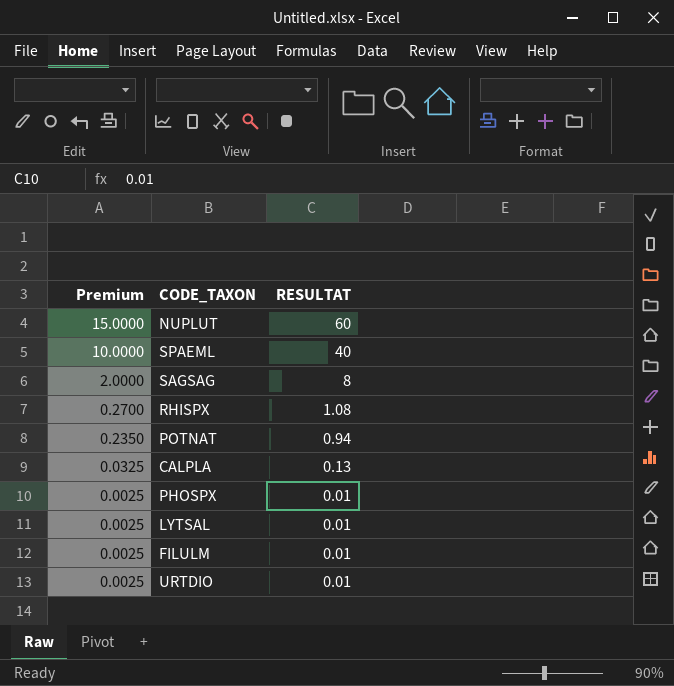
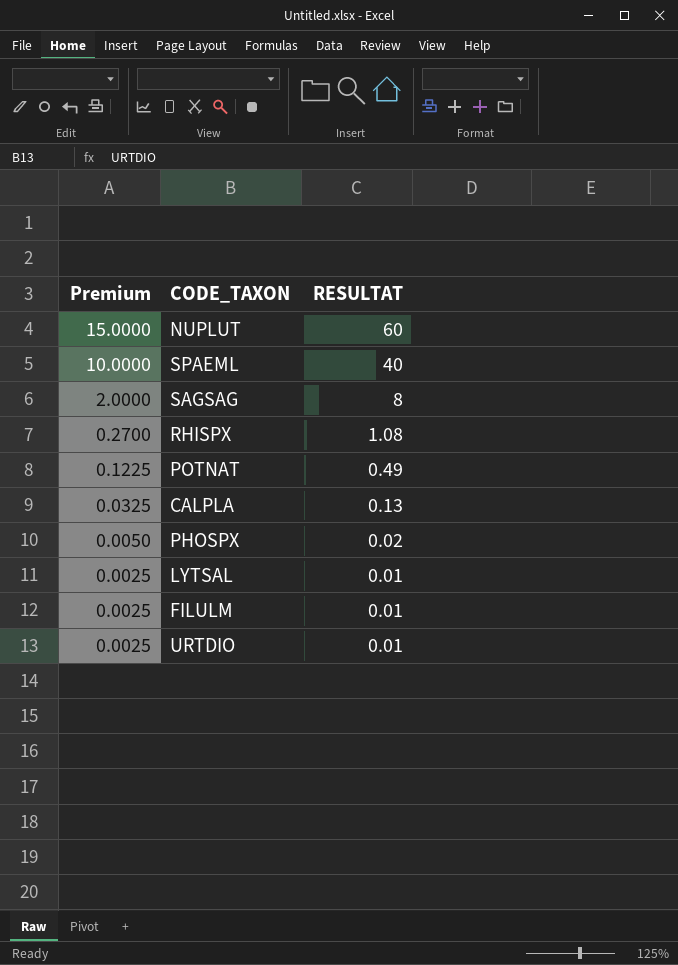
POTNAT | Premium: 0.2350 -> 0.1225
POTNAT | RESULTAT: 0.94 -> 0.49
PHOSPX | Premium: 0.0025 -> 0.0050
PHOSPX | RESULTAT: 0.01 -> 0.02

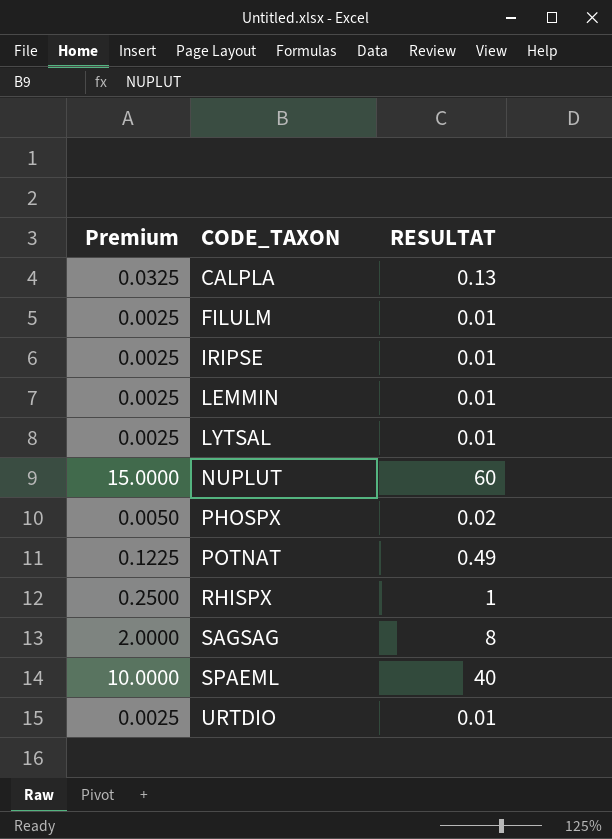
row order: Premium descending -> CODE_TAXON ascending
row IRIPSE: none -> 0.0025 | 0.01
row LEMMIN: none -> 0.0025 | 0.01
RHISPX | Premium: 0.2700 -> 0.2500
RHISPX | RESULTAT: 1.08 -> 1

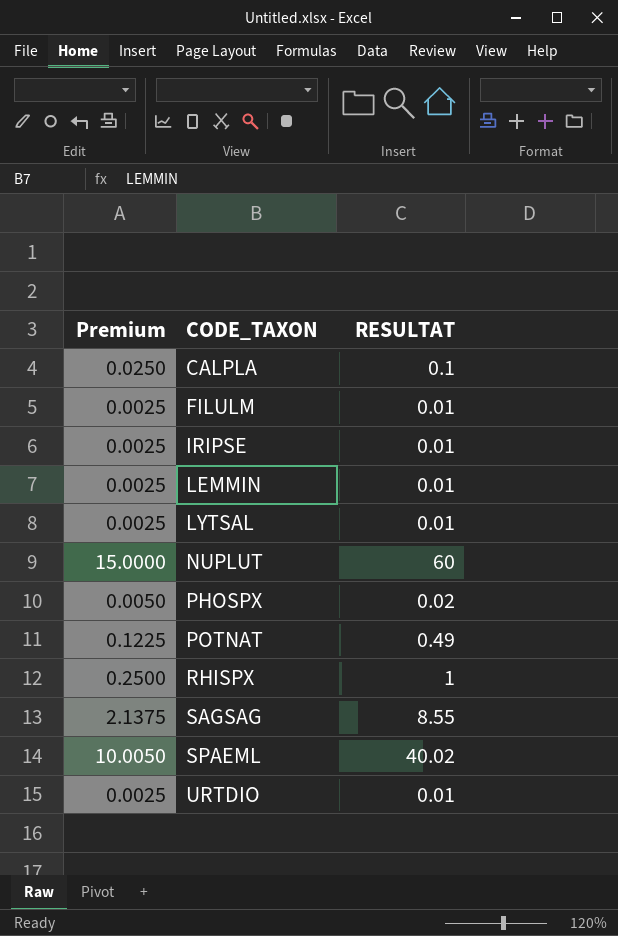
CALPLA | Premium: 0.0325 -> 0.0250
CALPLA | RESULTAT: 0.13 -> 0.1
SAGSAG | Premium: 2.0000 -> 2.1375
SAGSAG | RESULTAT: 8 -> 8.55
SPAEML | Premium: 10.0000 -> 10.0050
SPAEML | RESULTAT: 40 -> 40.02

